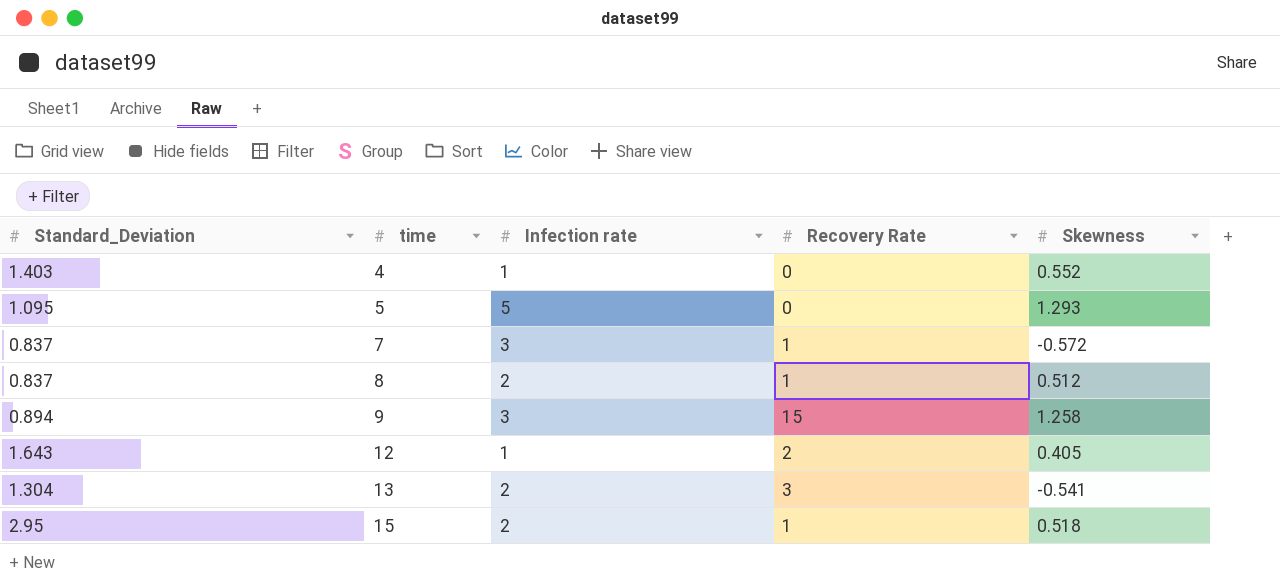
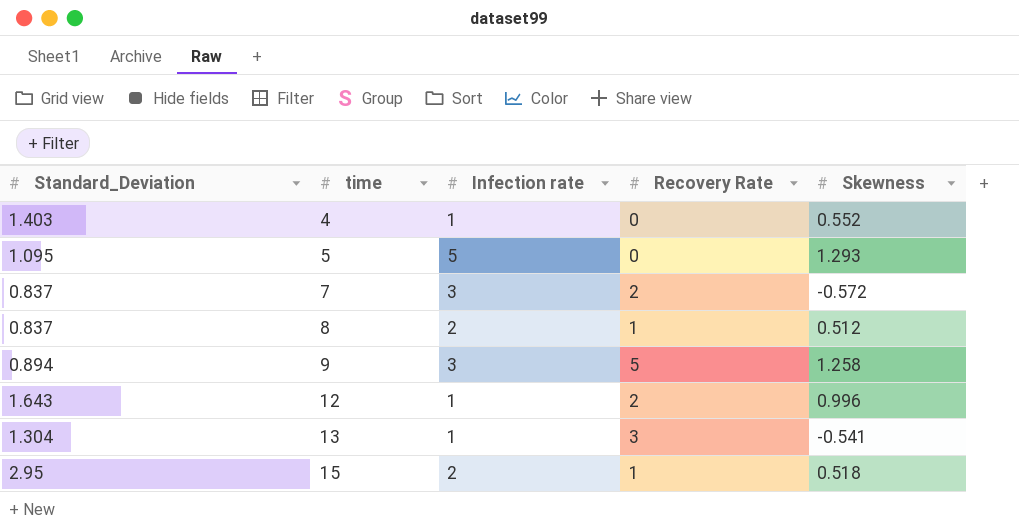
7 | Recovery Rate: 1 -> 2
9 | Recovery Rate: 15 -> 5
12 | Skewness: 0.405 -> 0.996
13 | Infection rate: 2 -> 1

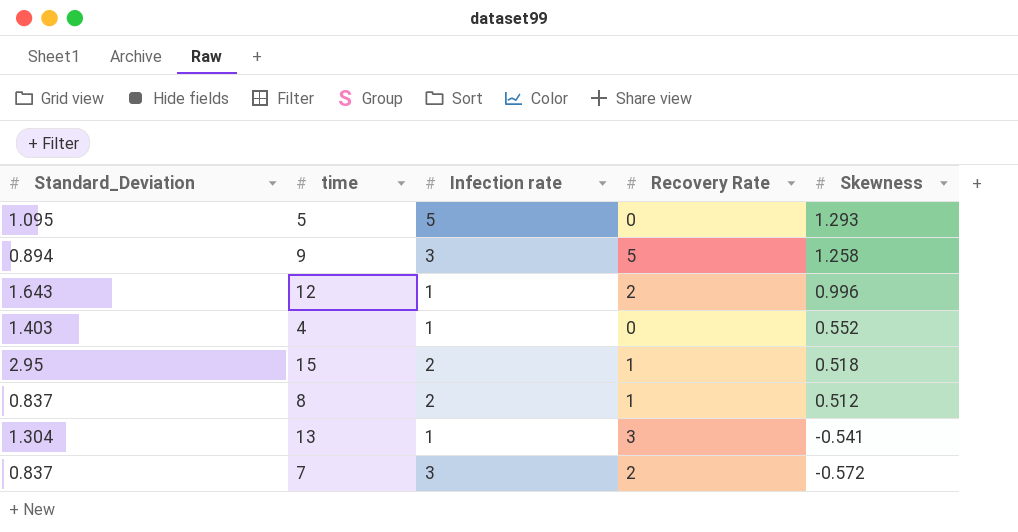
row order: time ascending -> Skewness descending

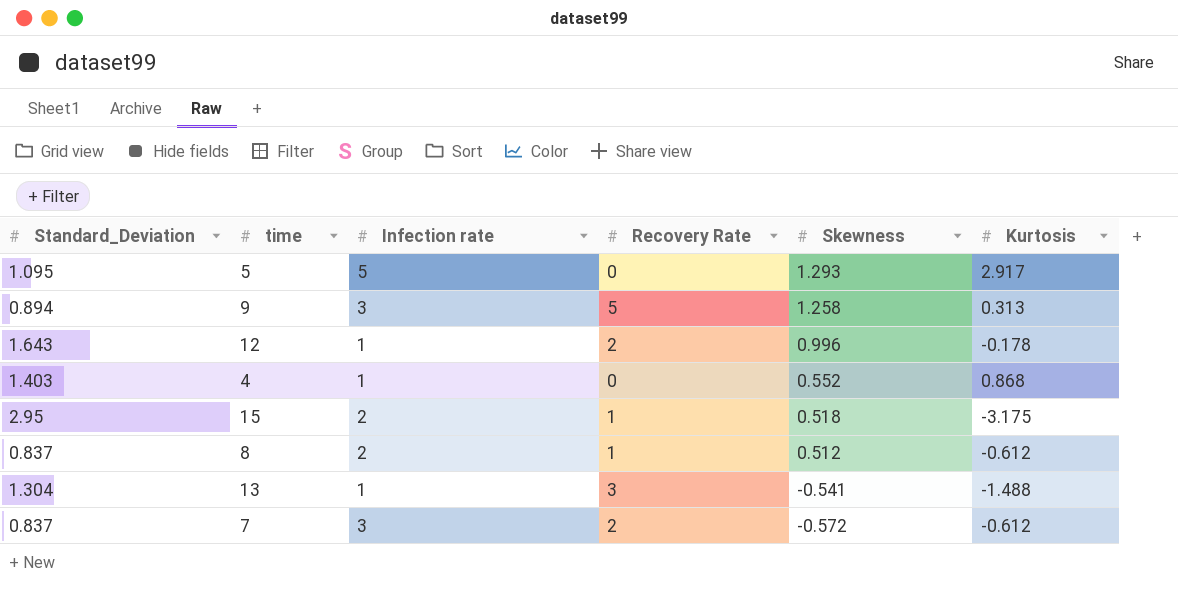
column Kurtosis | position: none -> 6

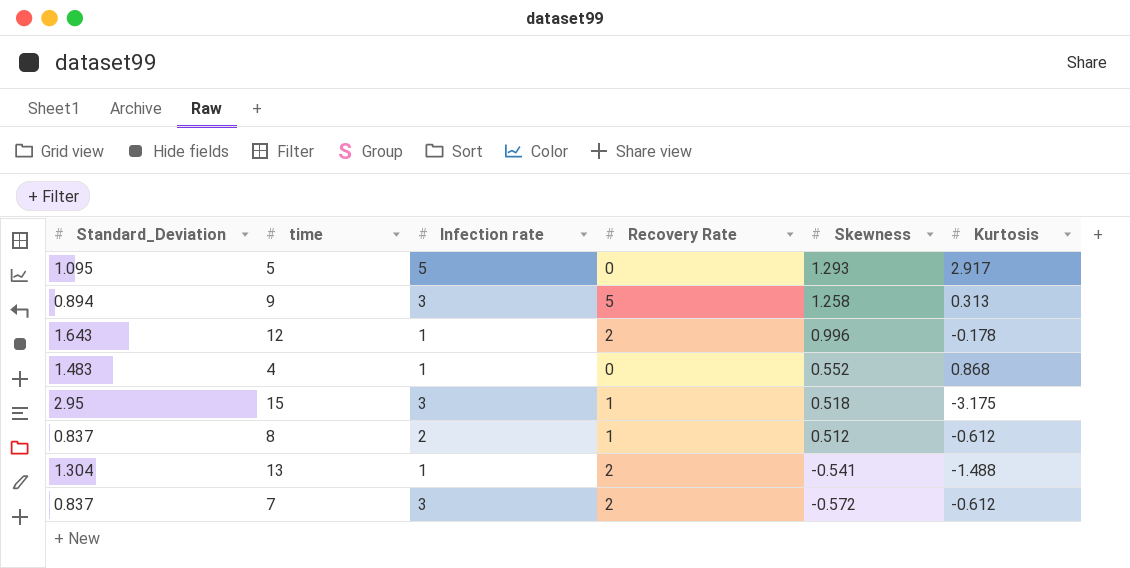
4 | Standard_Deviation: 1.403 -> 1.483
15 | Infection rate: 2 -> 3
13 | Recovery Rate: 3 -> 2

